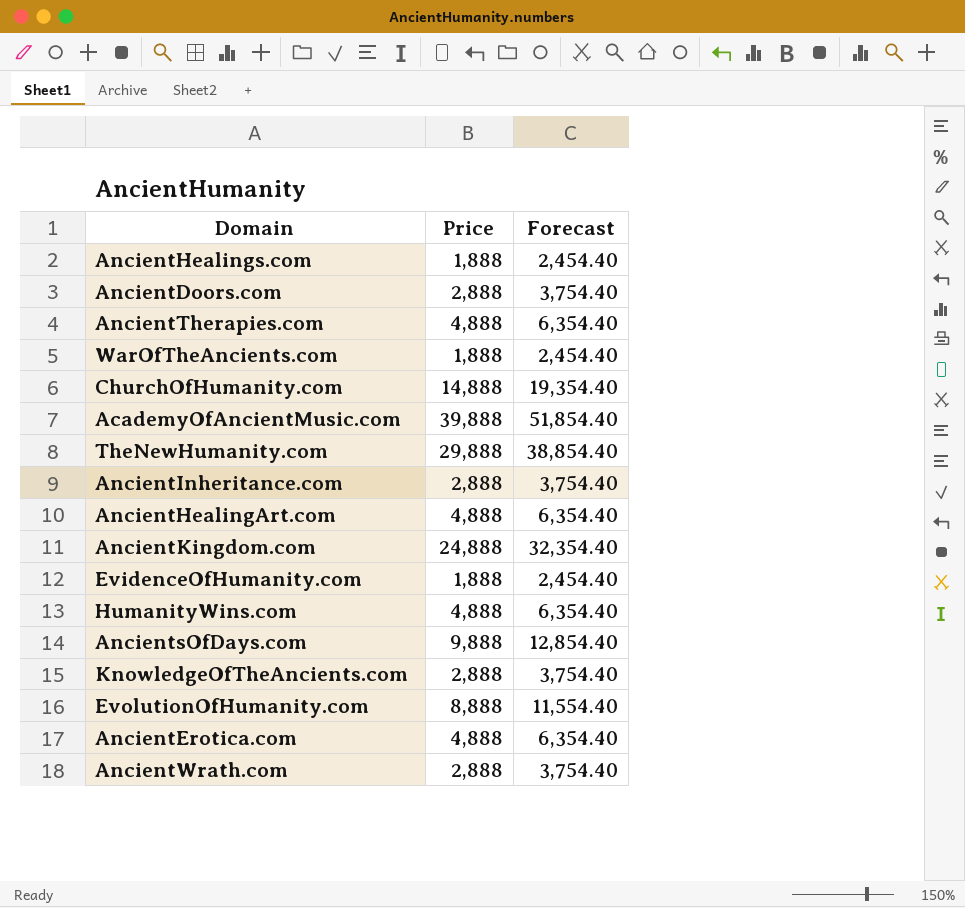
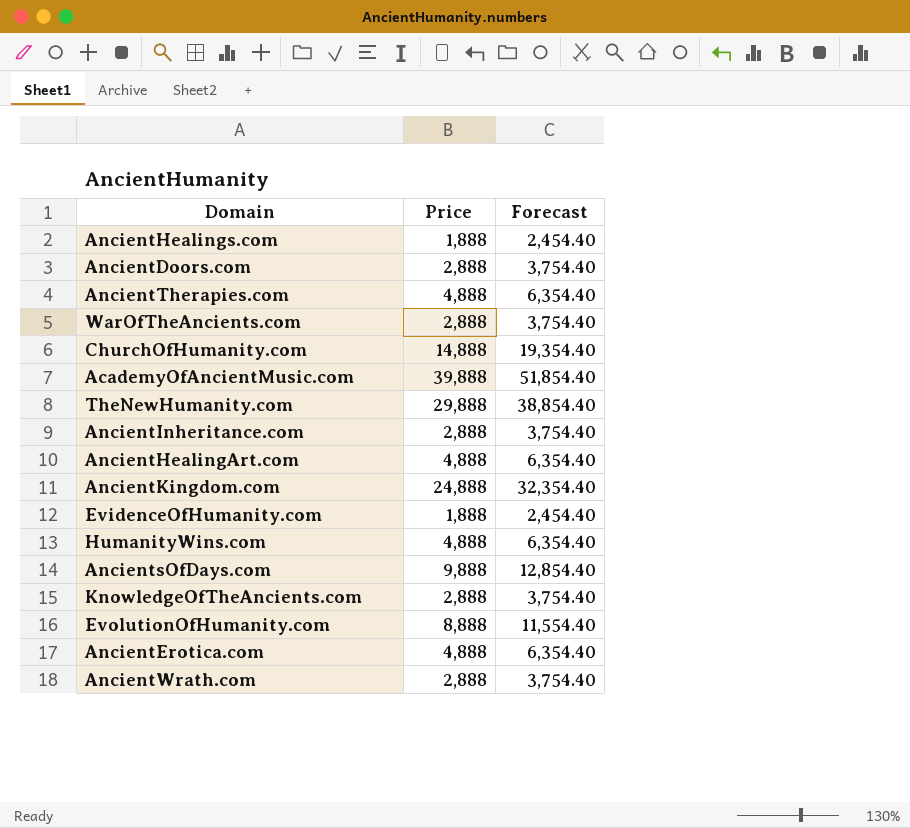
WarOfTheAncients.com | Price: 1,888 -> 2,888
WarOfTheAncients.com | Forecast: 2,454.40 -> 3,754.40

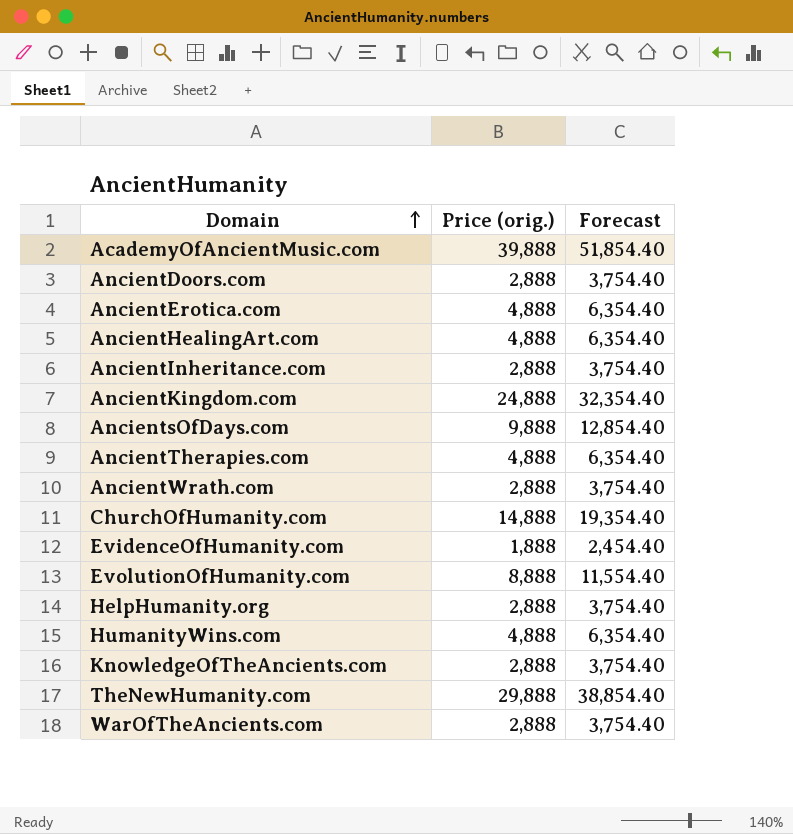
row order: none -> Domain ascending
column name: Price -> Price (orig.)
row AncientHealings.com: 1,888 | 2,454.40 -> none
row HelpHumanity.org: none -> 2,888 | 3,754.40

